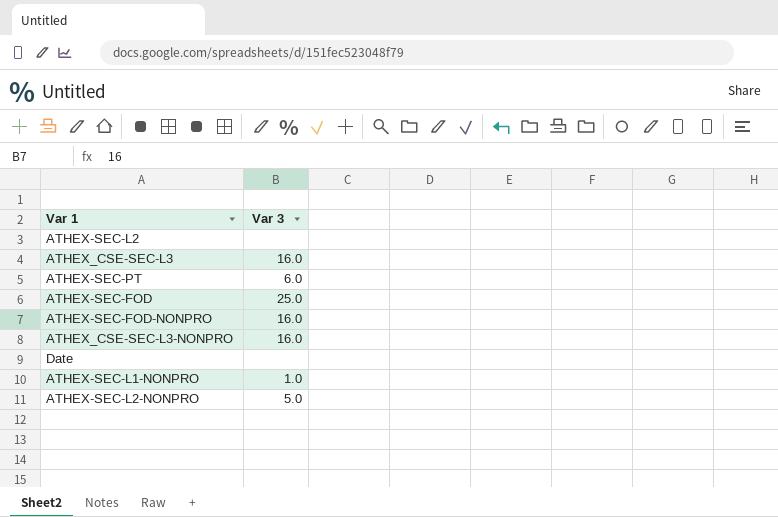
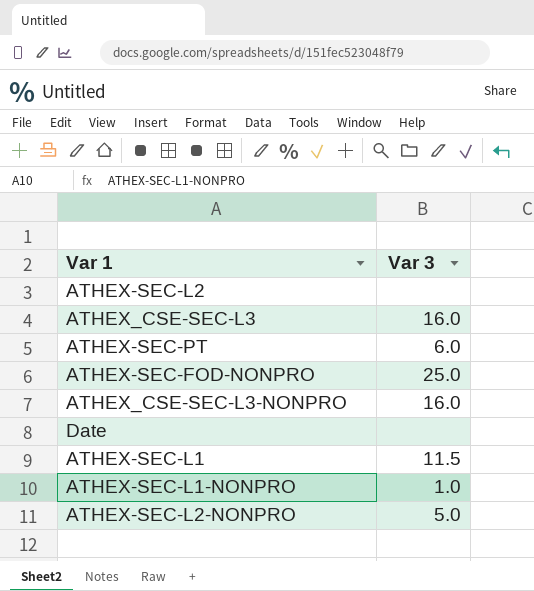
row ATHEX-SEC-FOD: 25.0 -> none
ATHEX-SEC-FOD-NONPRO | Var 3: 16.0 -> 25.0
row ATHEX-SEC-L1: none -> 11.5

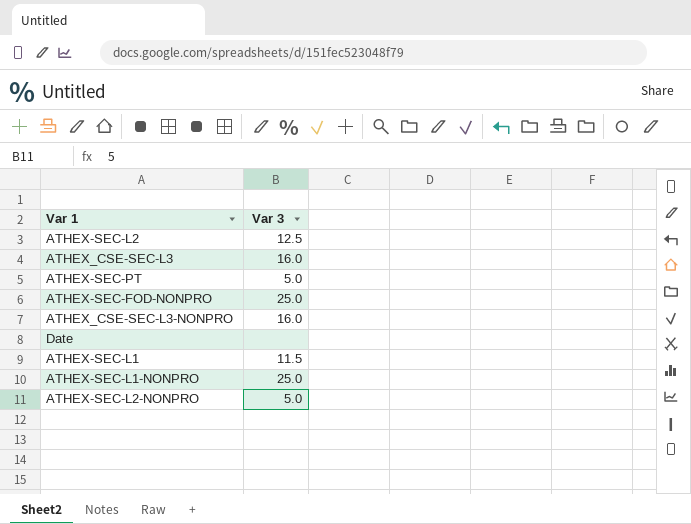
ATHEX-SEC-L2 | Var 3: none -> 12.5
ATHEX-SEC-PT | Var 3: 6.0 -> 5.0
ATHEX-SEC-L1-NONPRO | Var 3: 1.0 -> 25.0

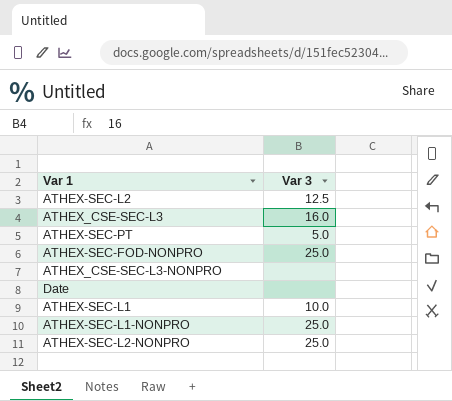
ATHEX_CSE-SEC-L3-NONPRO | Var 3: 16.0 -> none
ATHEX-SEC-L1 | Var 3: 11.5 -> 10.0
ATHEX-SEC-L2-NONPRO | Var 3: 5.0 -> 25.0

